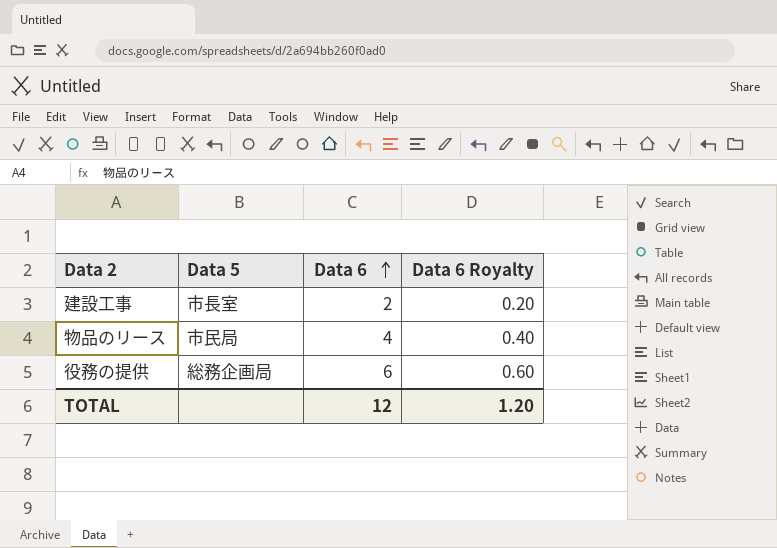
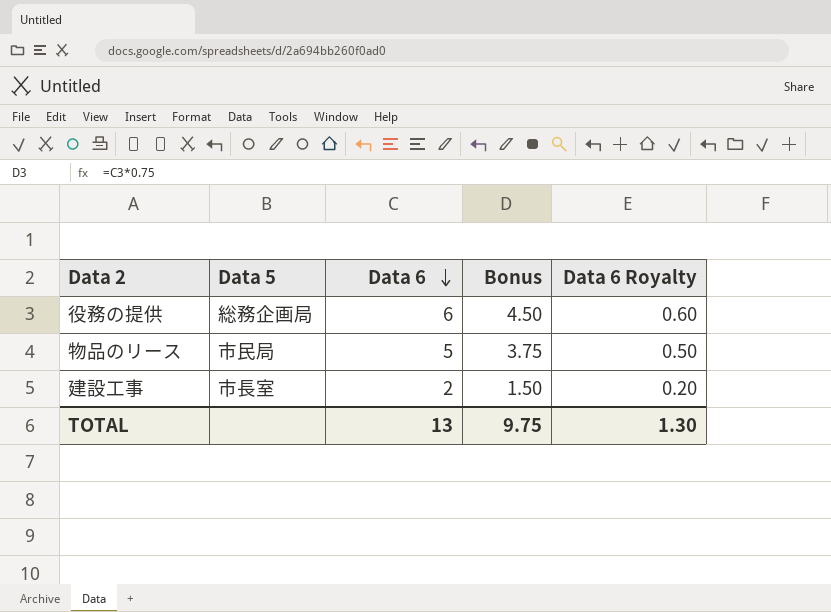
row order: Data 6 ascending -> Data 6 descending
column Bonus | formula: none -> [Data 6] * 0.75
物品のリース | Data 6: 4 -> 5
物品のリース | Data 6 Royalty: 0.40 -> 0.50
TOTAL | Data 6: 12 -> 13
TOTAL | Data 6 Royalty: 1.20 -> 1.30

